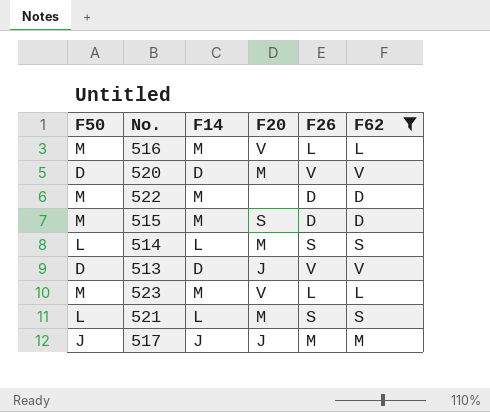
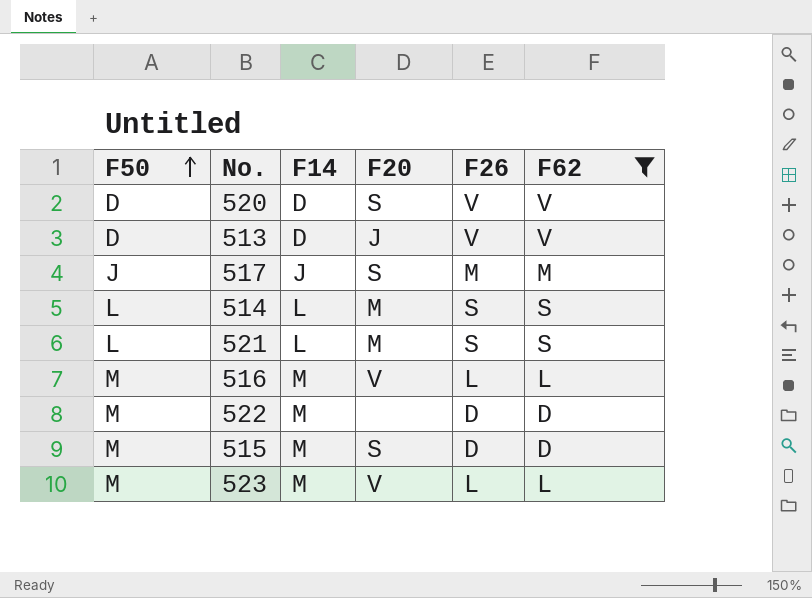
row order: none -> F50 ascending
520 | F20: M -> S
517 | F20: J -> S

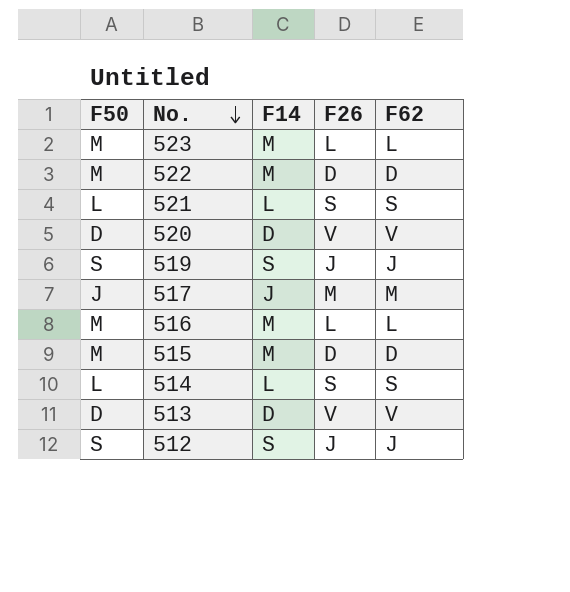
filter: F62 != J -> none
row order: F50 ascending -> No. descending
column F20 | position: 4 -> none

